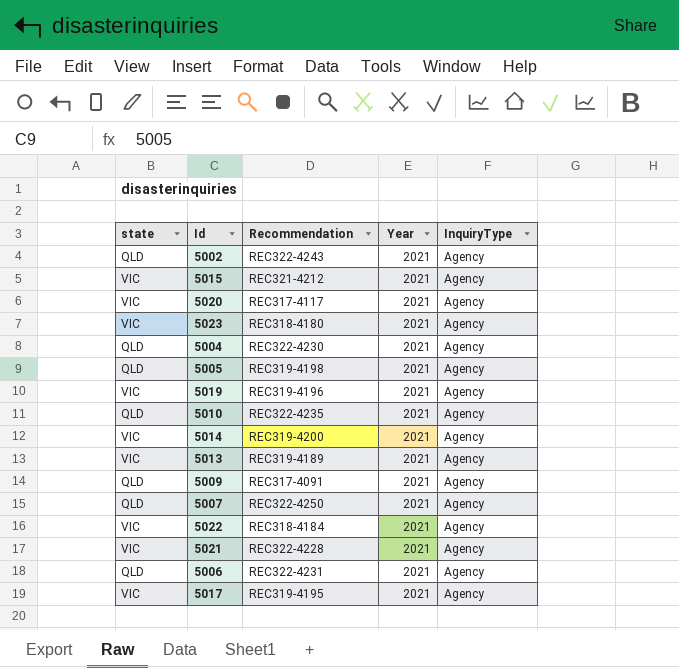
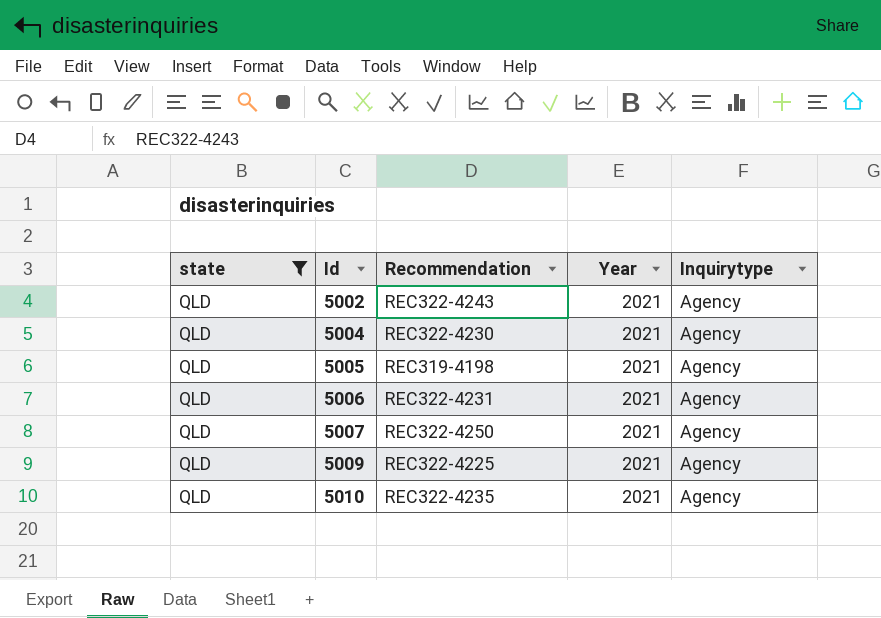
filter: none -> state = QLD
row order: none -> Id ascending
column name: InquiryType -> Inquirytype
5009 | Recommendation: REC317-4091 -> REC322-4225

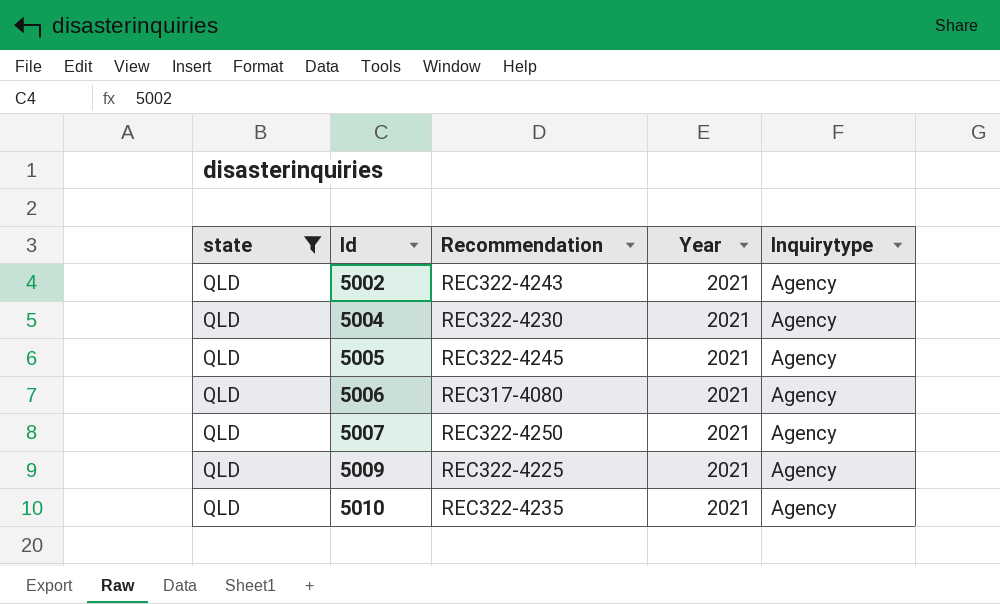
5005 | Recommendation: REC319-4198 -> REC322-4245
5006 | Recommendation: REC322-4231 -> REC317-4080

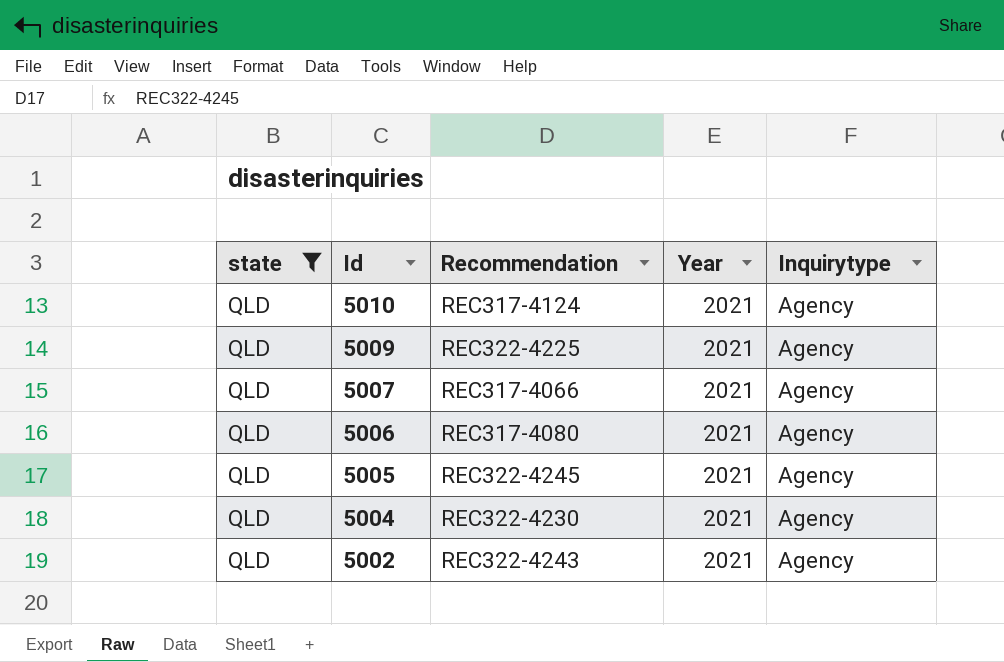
row order: Id ascending -> Id descending
5010 | Recommendation: REC322-4235 -> REC317-4124
5007 | Recommendation: REC322-4250 -> REC317-4066

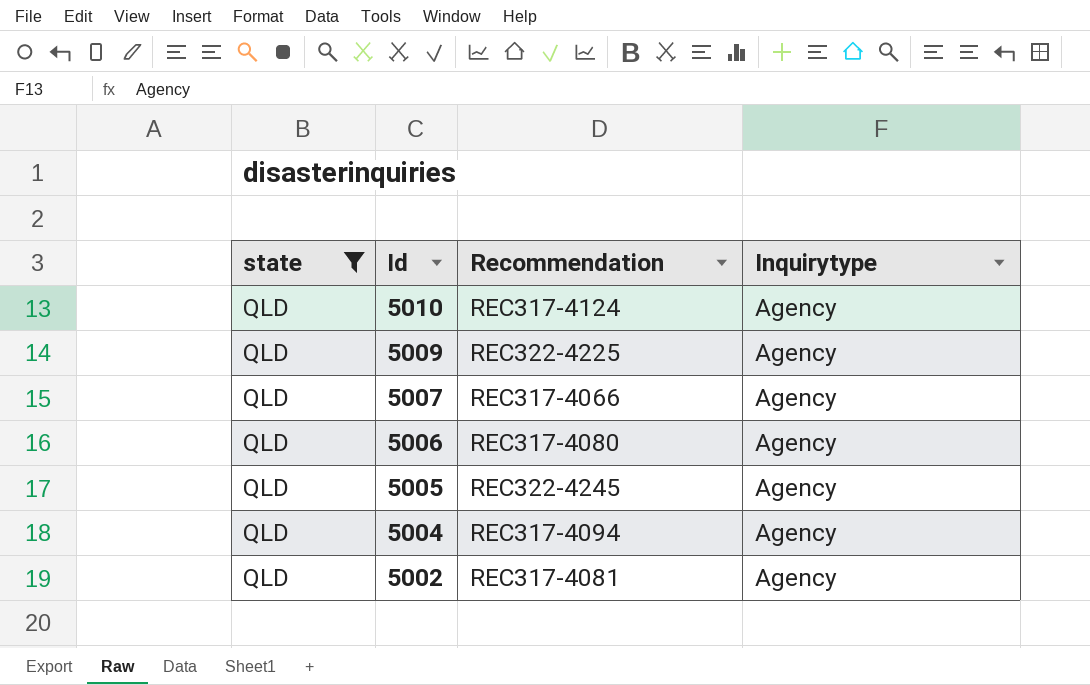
column Year | position: 4 -> none
5004 | Recommendation: REC322-4230 -> REC317-4094
5002 | Recommendation: REC322-4243 -> REC317-4081

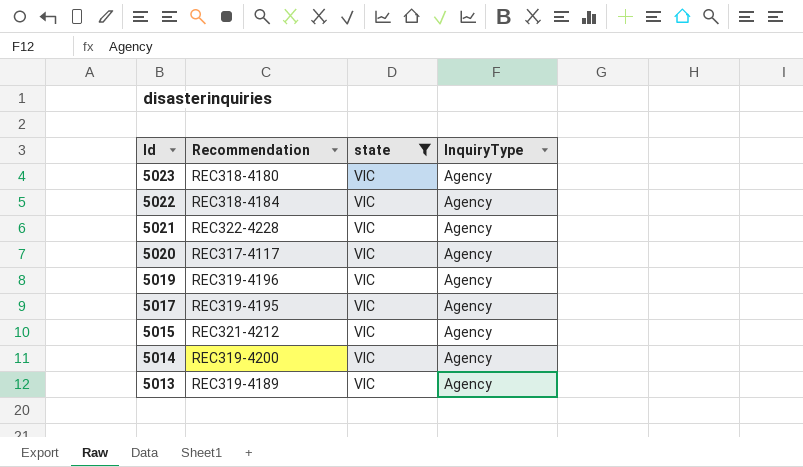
filter: state = QLD -> state = VIC
column state | position: 1 -> 3
column name: Inquirytype -> InquiryType

